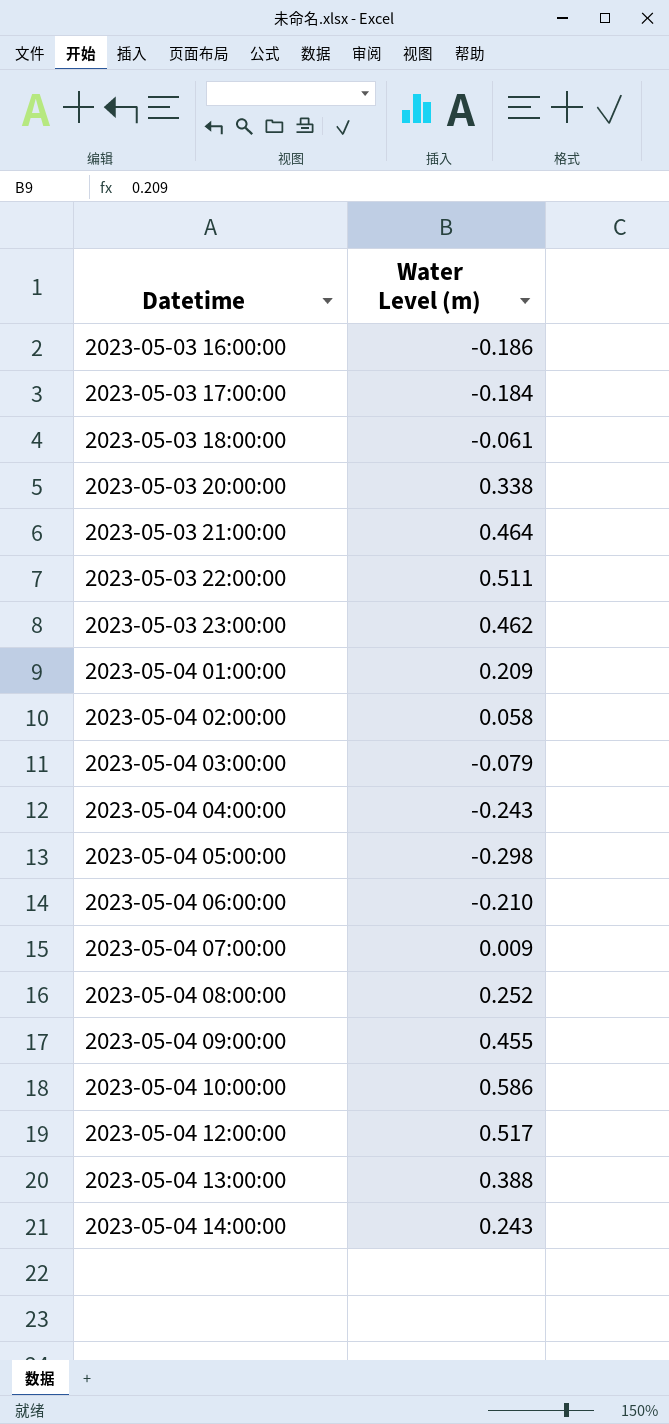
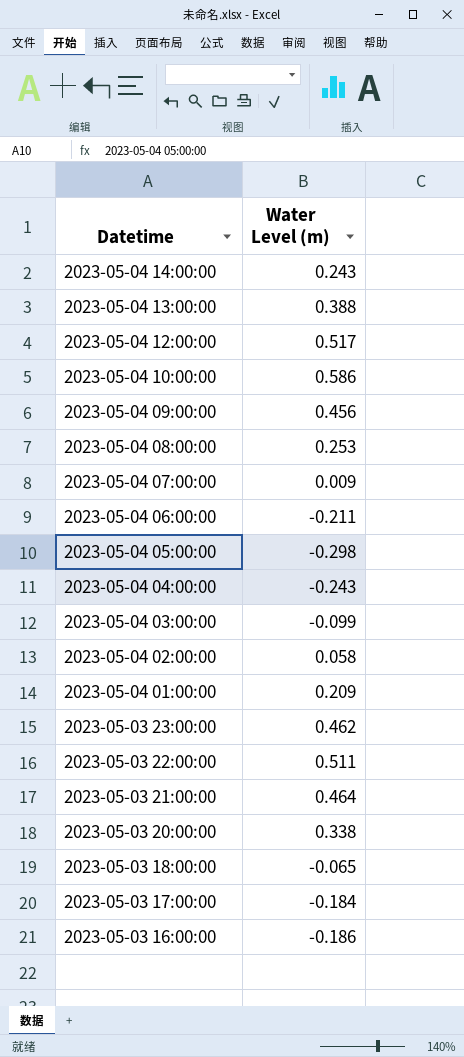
row order: Datetime ascending -> Datetime descending
2023-05-04 09:00:00 | Water Level (m): 0.455 -> 0.456
2023-05-04 08:00:00 | Water Level (m): 0.252 -> 0.253
2023-05-04 06:00:00 | Water Level (m): -0.210 -> -0.211
2023-05-04 03:00:00 | Water Level (m): -0.079 -> -0.099
2023-05-03 18:00:00 | Water Level (m): -0.061 -> -0.065

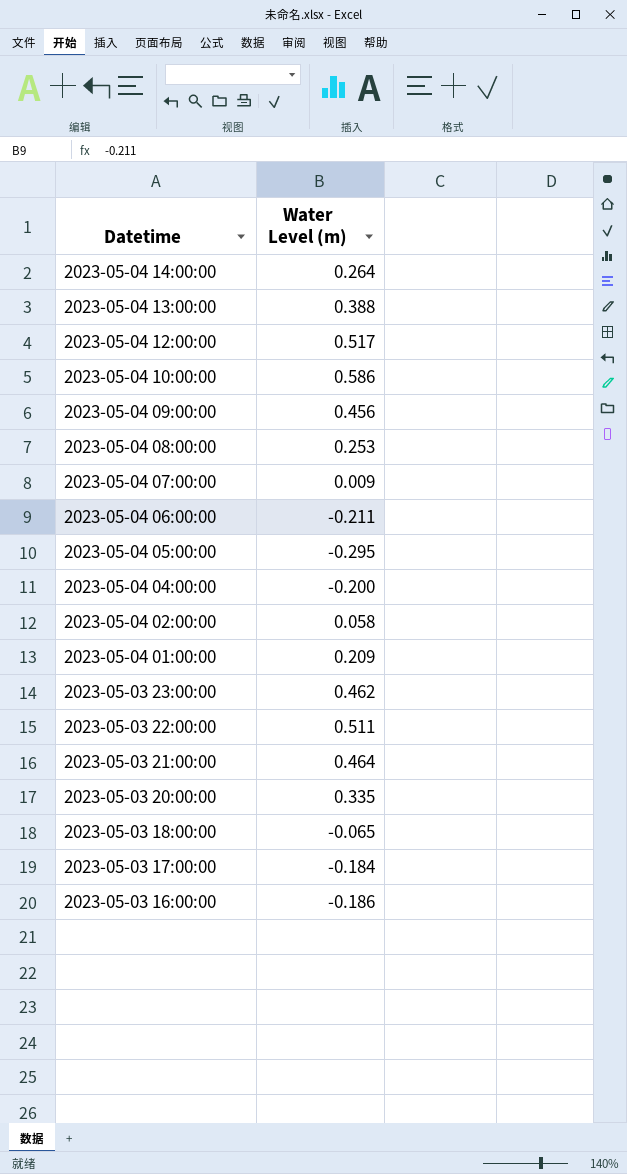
row 2023-05-04 03:00:00: -0.099 -> none
2023-05-04 14:00:00 | Water Level (m): 0.243 -> 0.264
2023-05-04 05:00:00 | Water Level (m): -0.298 -> -0.295
2023-05-04 04:00:00 | Water Level (m): -0.243 -> -0.200
2023-05-03 20:00:00 | Water Level (m): 0.338 -> 0.335

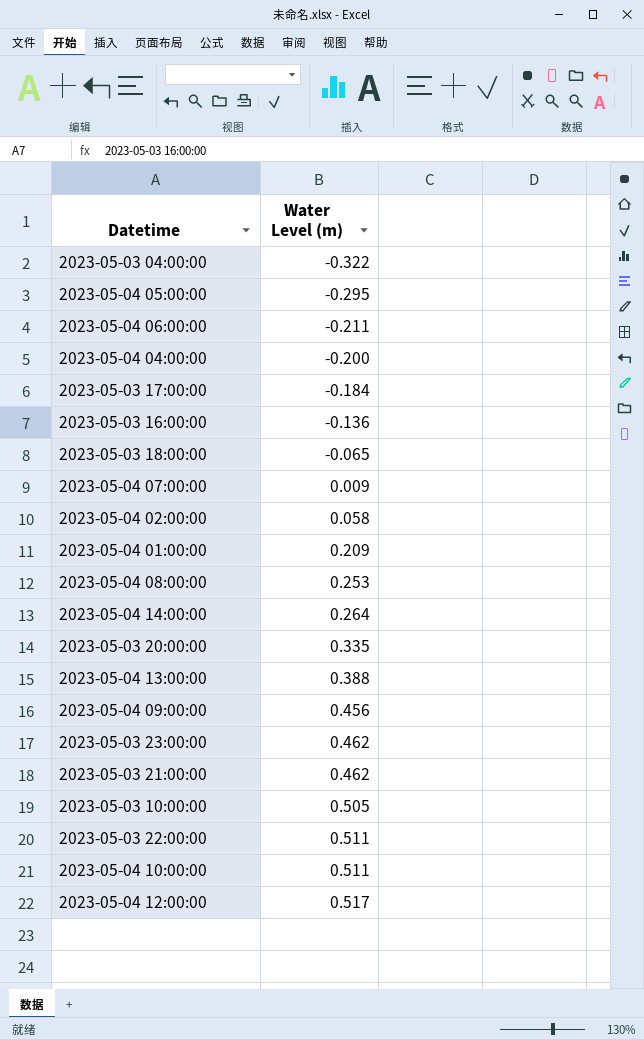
row order: Datetime descending -> Water Level (m) ascending
row 2023-05-03 04:00:00: none -> -0.322
2023-05-03 16:00:00 | Water Level (m): -0.186 -> -0.136
2023-05-03 21:00:00 | Water Level (m): 0.464 -> 0.462
row 2023-05-03 10:00:00: none -> 0.505
2023-05-04 10:00:00 | Water Level (m): 0.586 -> 0.511

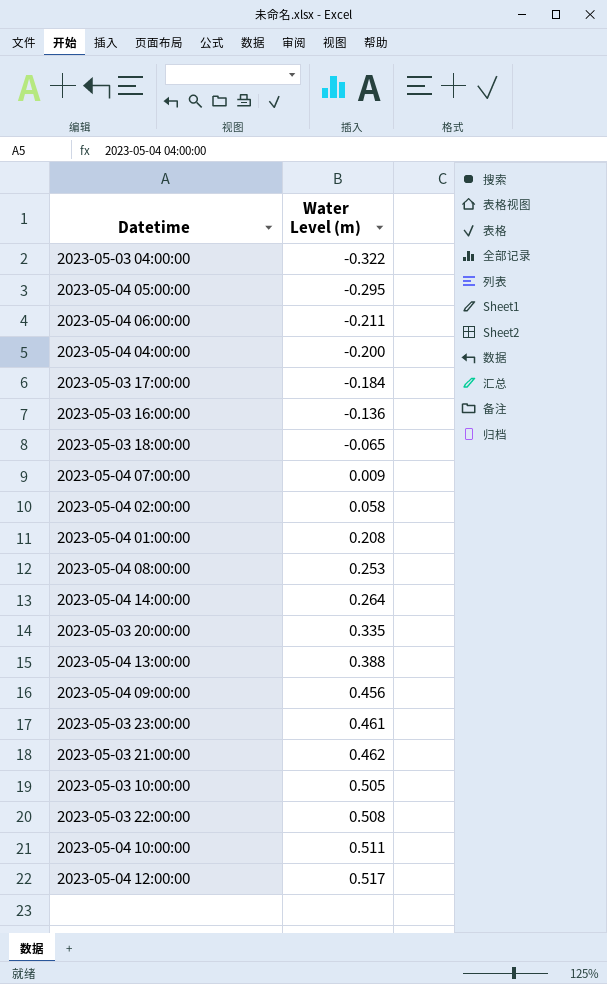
2023-05-04 01:00:00 | Water Level (m): 0.209 -> 0.208
2023-05-03 23:00:00 | Water Level (m): 0.462 -> 0.461
2023-05-03 22:00:00 | Water Level (m): 0.511 -> 0.508

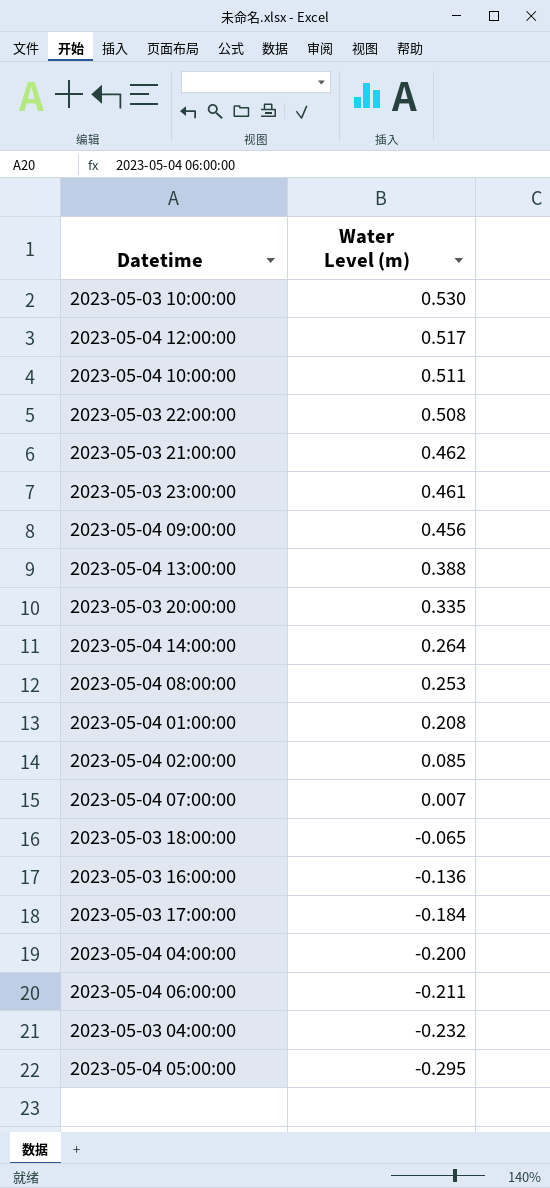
row order: Water Level (m) ascending -> Water Level (m) descending
2023-05-03 10:00:00 | Water Level (m): 0.505 -> 0.530
2023-05-04 02:00:00 | Water Level (m): 0.058 -> 0.085
2023-05-04 07:00:00 | Water Level (m): 0.009 -> 0.007
2023-05-03 04:00:00 | Water Level (m): -0.322 -> -0.232

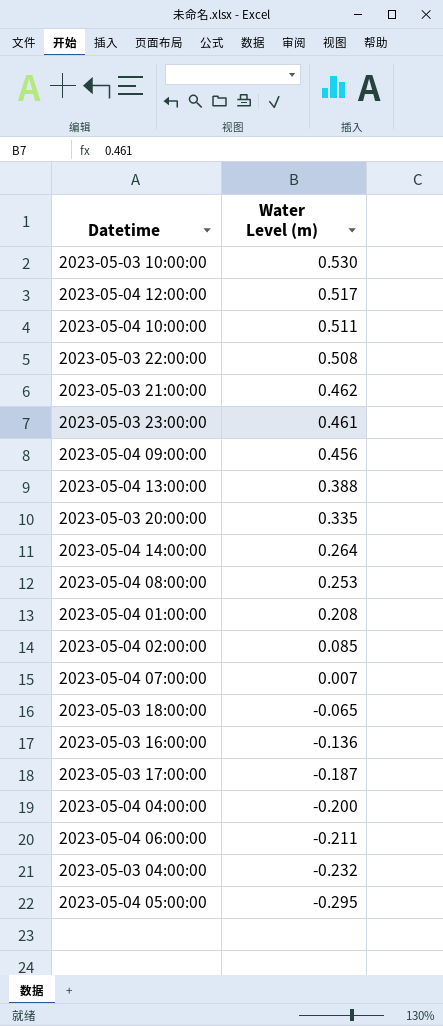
2023-05-03 17:00:00 | Water Level (m): -0.184 -> -0.187

